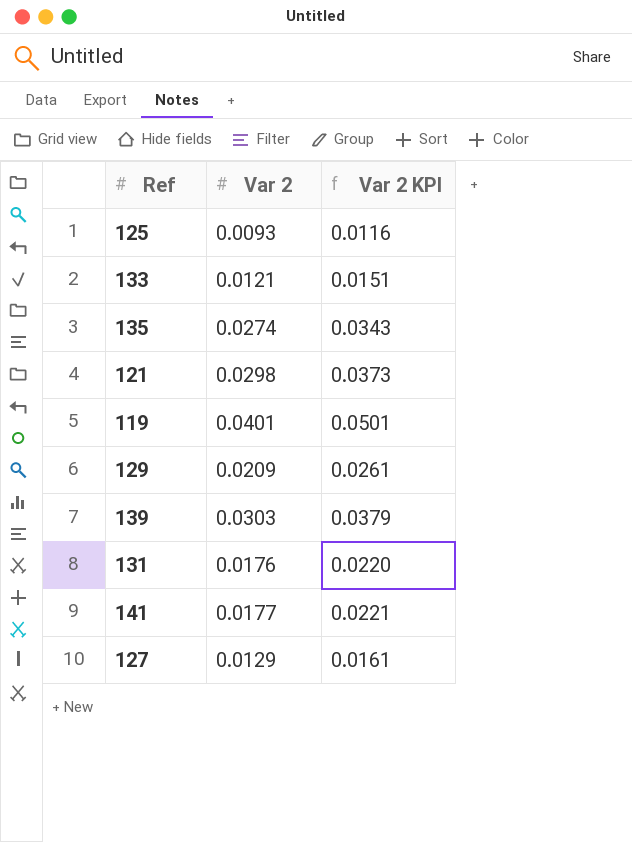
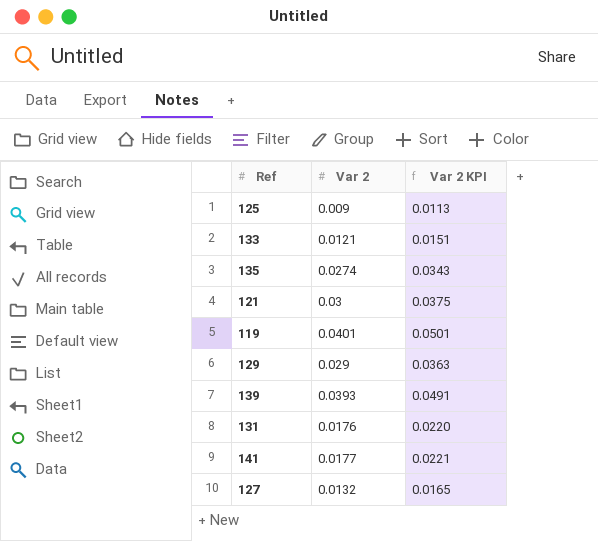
125 | Var 2: 0.0093 -> 0.009
125 | Var 2 KPI: 0.0116 -> 0.0113
121 | Var 2: 0.0298 -> 0.03
121 | Var 2 KPI: 0.0373 -> 0.0375
129 | Var 2: 0.0209 -> 0.029
129 | Var 2 KPI: 0.0261 -> 0.0363
139 | Var 2: 0.0303 -> 0.0393
139 | Var 2 KPI: 0.0379 -> 0.0491
127 | Var 2: 0.0129 -> 0.0132
127 | Var 2 KPI: 0.0161 -> 0.0165

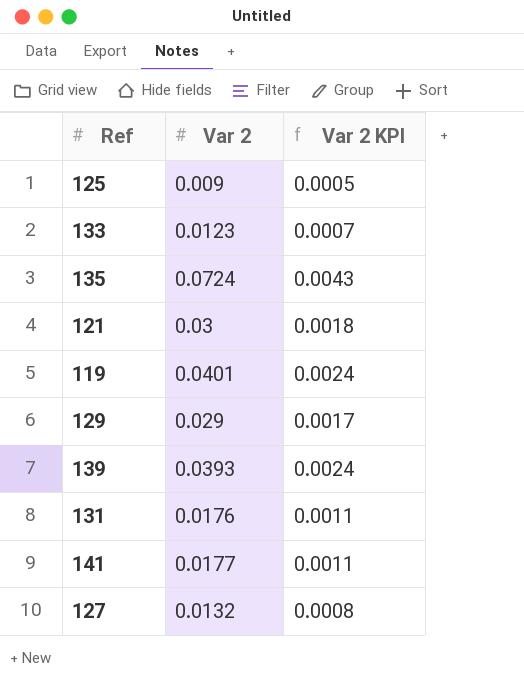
column Var 2 KPI | formula: [Var 2] * 1.25 -> [Var 2] * 0.06
133 | Var 2: 0.0121 -> 0.0123
135 | Var 2: 0.0274 -> 0.0724

